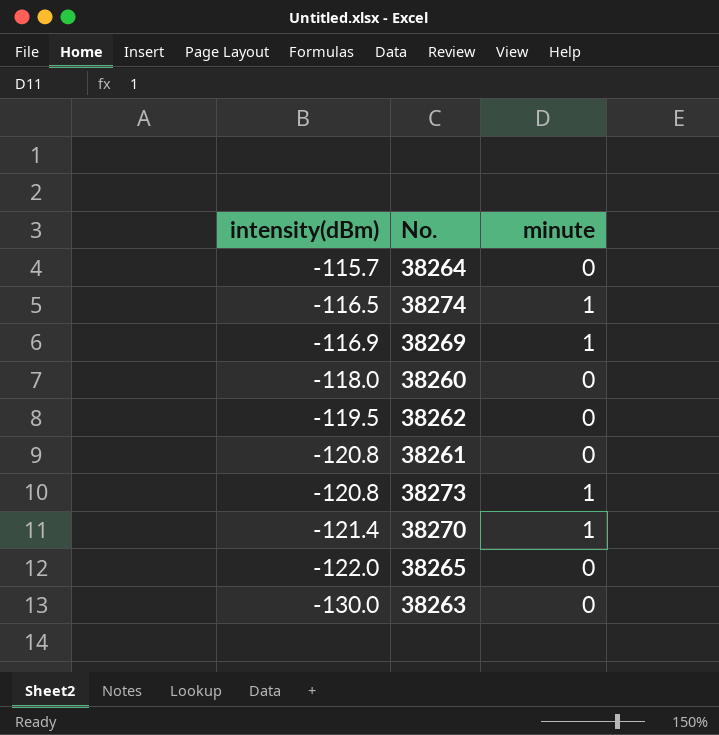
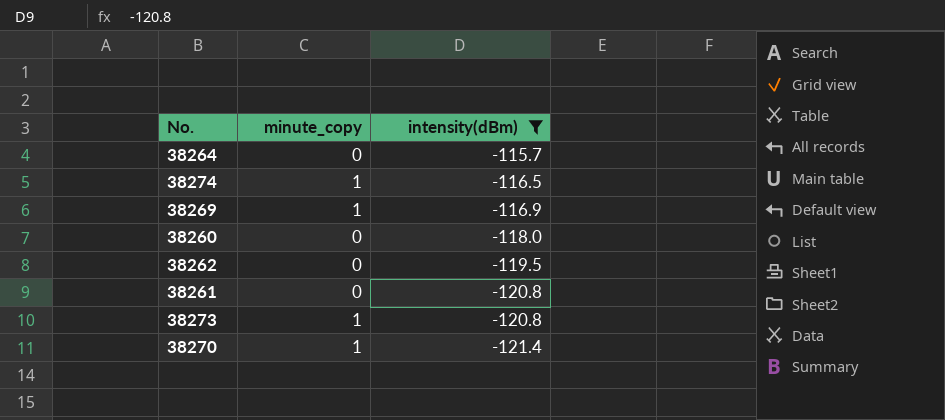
filter: none -> intensity(dBm) >= -121.4
column name: minute -> minute_copy
column intensity(dBm) | position: 1 -> 3

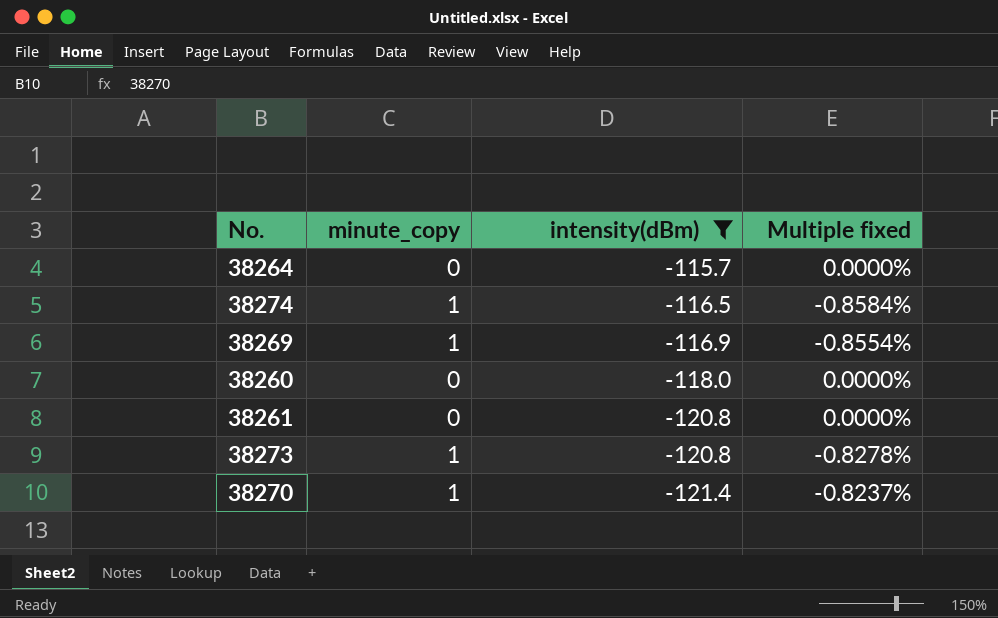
column Multiple fixed | formula: none -> [minute_copy] / [intensity(dBm)]
row 38262: 0 | -119.5 -> none

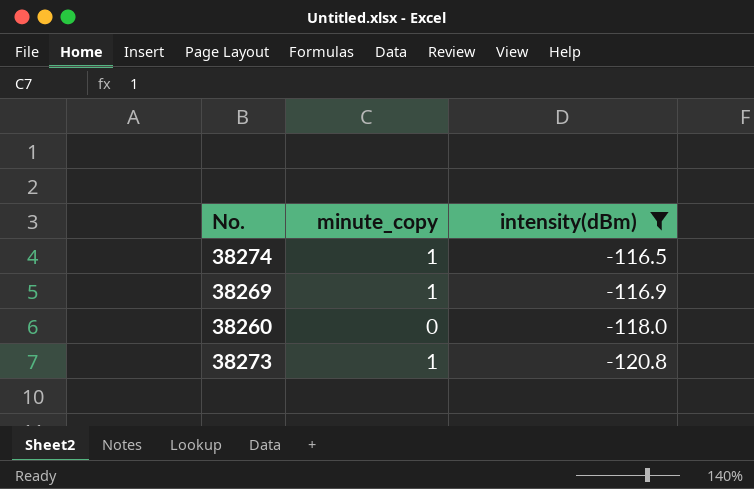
column Multiple fixed | formula: [minute_copy] / [intensity(dBm)] -> none
row 38264: 0 | -115.7 | 0.0000% -> none
row 38261: 0 | -120.8 | 0.0000% -> none
row 38270: 1 | -121.4 | -0.8237% -> none

